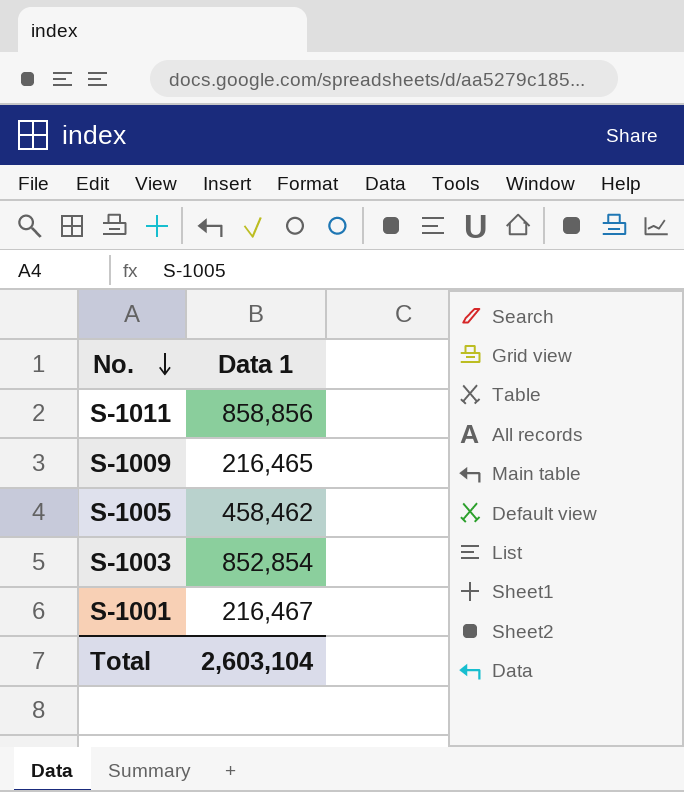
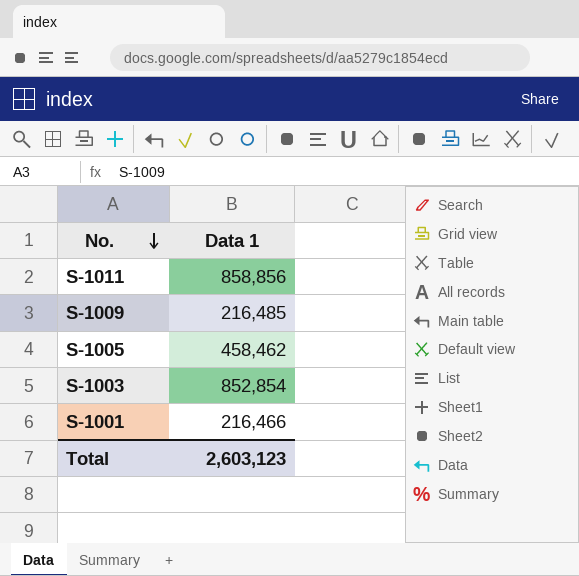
S-1009 | Data 1: 216,465 -> 216,485
S-1001 | Data 1: 216,467 -> 216,466
Total | Data 1: 2,603,104 -> 2,603,123

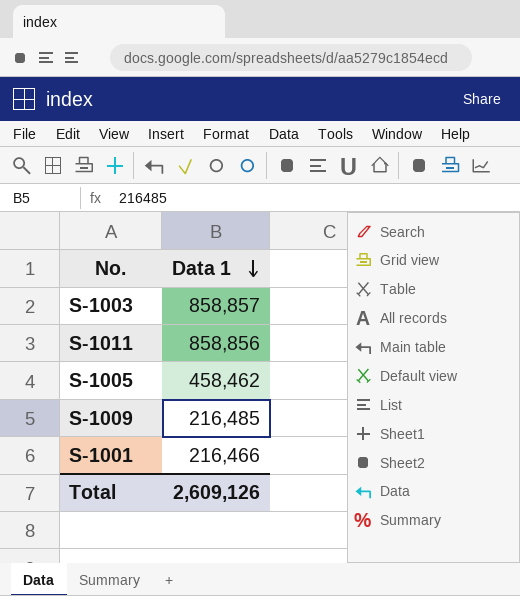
row order: No. descending -> Data 1 descending
S-1003 | Data 1: 852,854 -> 858,857
Total | Data 1: 2,603,123 -> 2,609,126

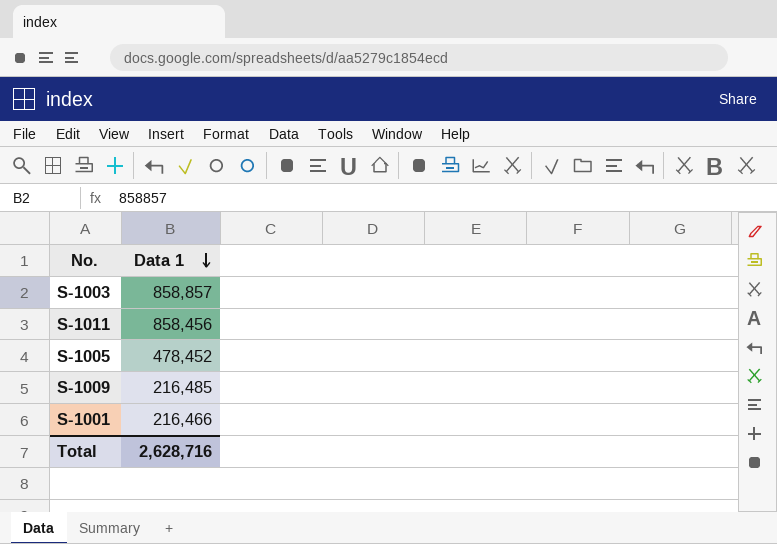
S-1011 | Data 1: 858,856 -> 858,456
S-1005 | Data 1: 458,462 -> 478,452
Total | Data 1: 2,609,126 -> 2,628,716

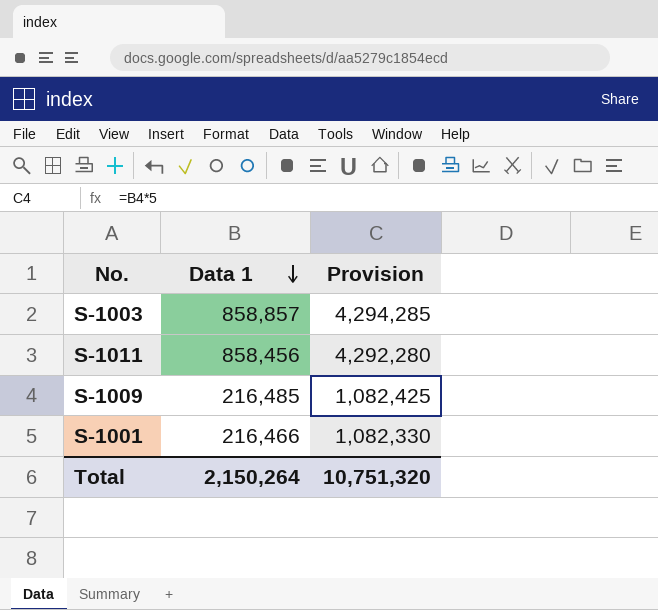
column Provision | formula: none -> [Data 1] * 5
row S-1005: 478,452 -> none
Total | Data 1: 2,628,716 -> 2,150,264

